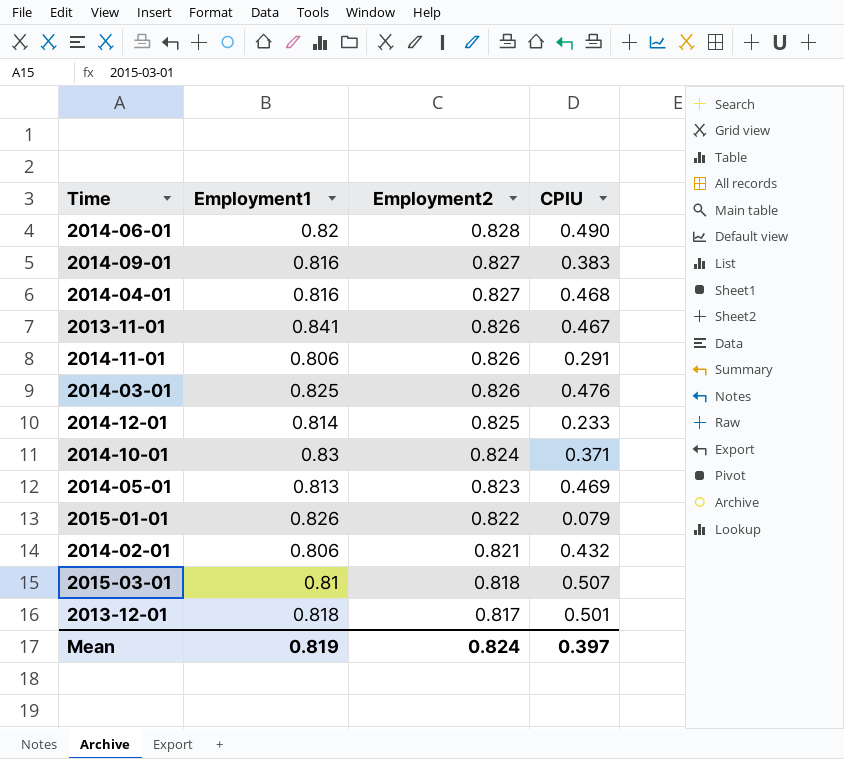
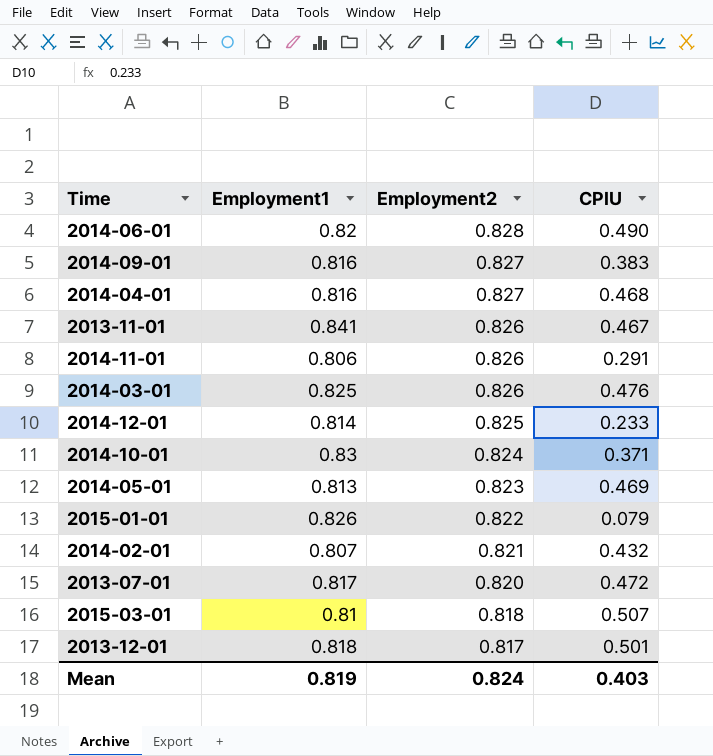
2014-02-01 | Employment1: 0.806 -> 0.807
row 2013-07-01: none -> 0.817 | 0.820 | 0.472
Mean | CPIU: 0.397 -> 0.403

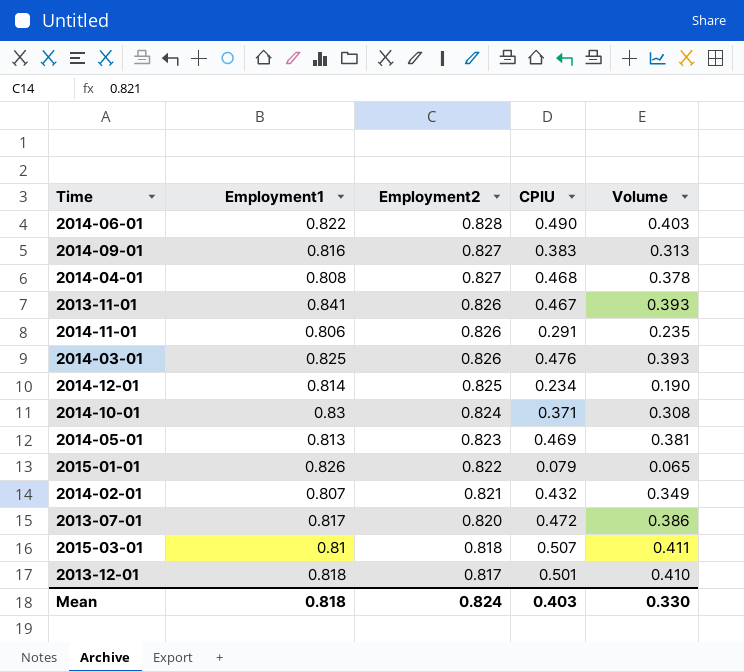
column Volume | formula: none -> [Employment1] * [CPIU]
2014-06-01 | Employment1: 0.82 -> 0.822
2014-04-01 | Employment1: 0.816 -> 0.808
2014-12-01 | CPIU: 0.233 -> 0.234
Mean | Employment1: 0.819 -> 0.818

